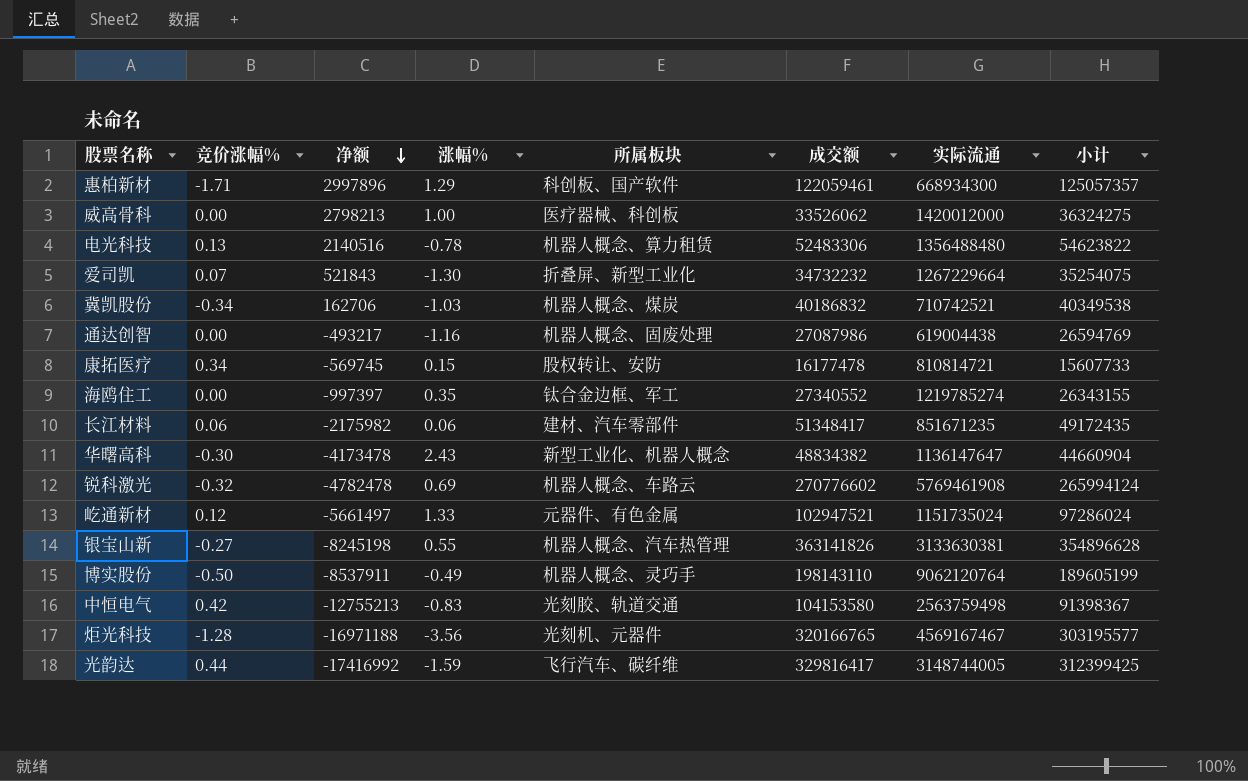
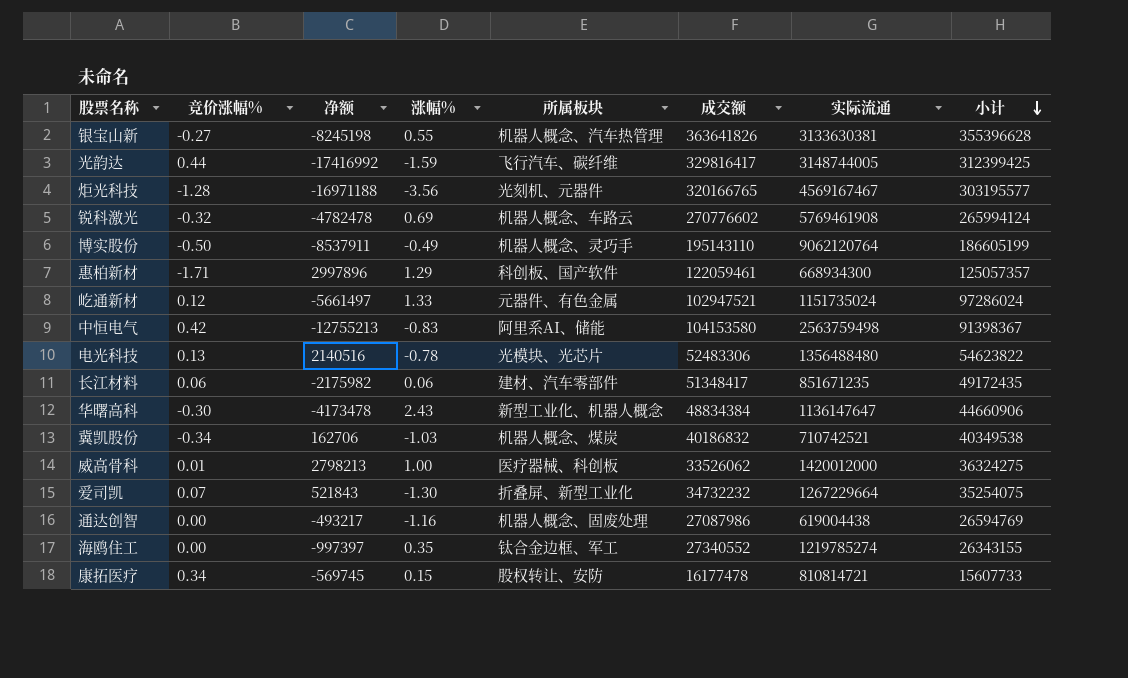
row order: 净额 descending -> 小计 descending
银宝山新 | 成交额: 363141826 -> 363641826
银宝山新 | 小计: 354896628 -> 355396628
博实股份 | 成交额: 198143110 -> 195143110
博实股份 | 小计: 189605199 -> 186605199
中恒电气 | 所属板块: 光刻胶、轨道交通 -> 阿里系AI、储能
电光科技 | 所属板块: 机器人概念、算力租赁 -> 光模块、光芯片
华曙高科 | 成交额: 48834382 -> 48834384
华曙高科 | 小计: 44660904 -> 44660906
威高骨科 | 竞价涨幅%: 0.00 -> 0.01

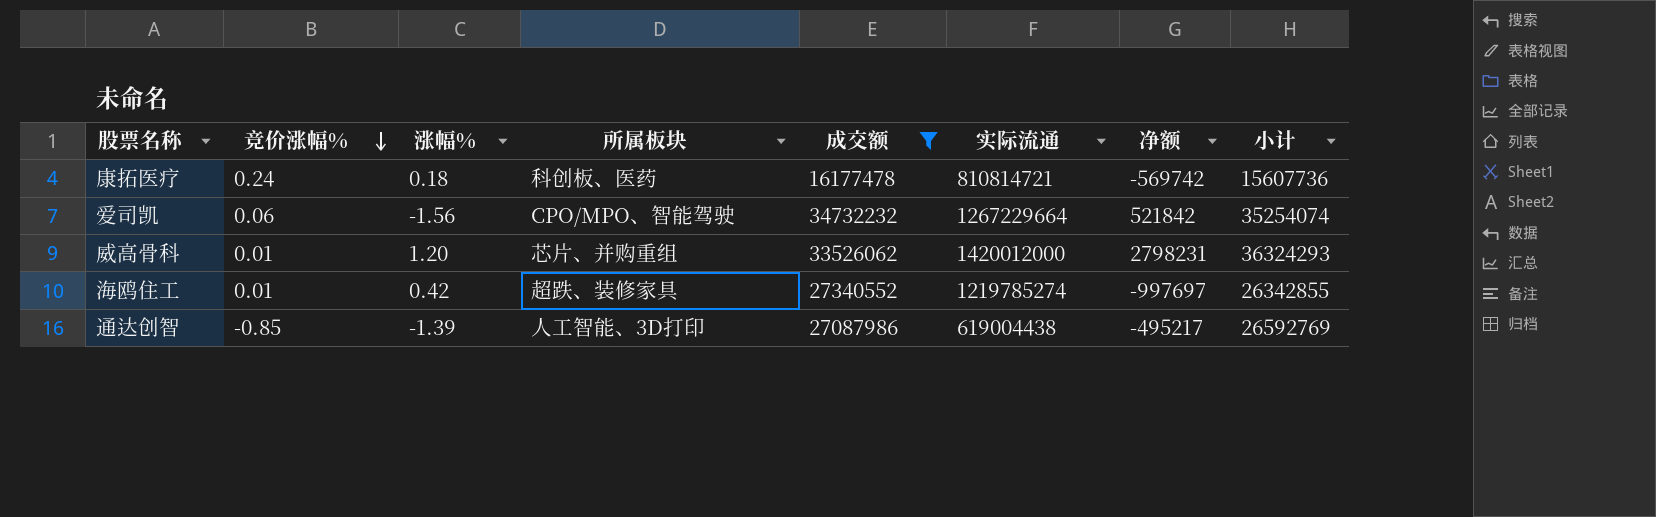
filter: none -> 成交额 <= 34732232
row order: 小计 descending -> 竞价涨幅% descending
column 净额 | position: 3 -> 7
康拓医疗 | 竞价涨幅%: 0.34 -> 0.24
康拓医疗 | 涨幅%: 0.15 -> 0.18
康拓医疗 | 所属板块: 股权转让、安防 -> 科创板、医药
康拓医疗 | 净额: -569745 -> -569742
康拓医疗 | 小计: 15607733 -> 15607736
爱司凯 | 竞价涨幅%: 0.07 -> 0.06
爱司凯 | 涨幅%: -1.30 -> -1.56
爱司凯 | 所属板块: 折叠屏、新型工业化 -> CPO/MPO、智能驾驶
爱司凯 | 净额: 521843 -> 521842
爱司凯 | 小计: 35254075 -> 35254074
威高骨科 | 涨幅%: 1.00 -> 1.20
威高骨科 | 所属板块: 医疗器械、科创板 -> 芯片、并购重组
威高骨科 | 净额: 2798213 -> 2798231
威高骨科 | 小计: 36324275 -> 36324293
海鸥住工 | 竞价涨幅%: 0.00 -> 0.01
海鸥住工 | 涨幅%: 0.35 -> 0.42
海鸥住工 | 所属板块: 钛合金边框、军工 -> 超跌、装修家具
海鸥住工 | 净额: -997397 -> -997697
海鸥住工 | 小计: 26343155 -> 26342855
通达创智 | 竞价涨幅%: 0.00 -> -0.85
通达创智 | 涨幅%: -1.16 -> -1.39
通达创智 | 所属板块: 机器人概念、固废处理 -> 人工智能、3D打印
通达创智 | 净额: -493217 -> -495217
通达创智 | 小计: 26594769 -> 26592769

